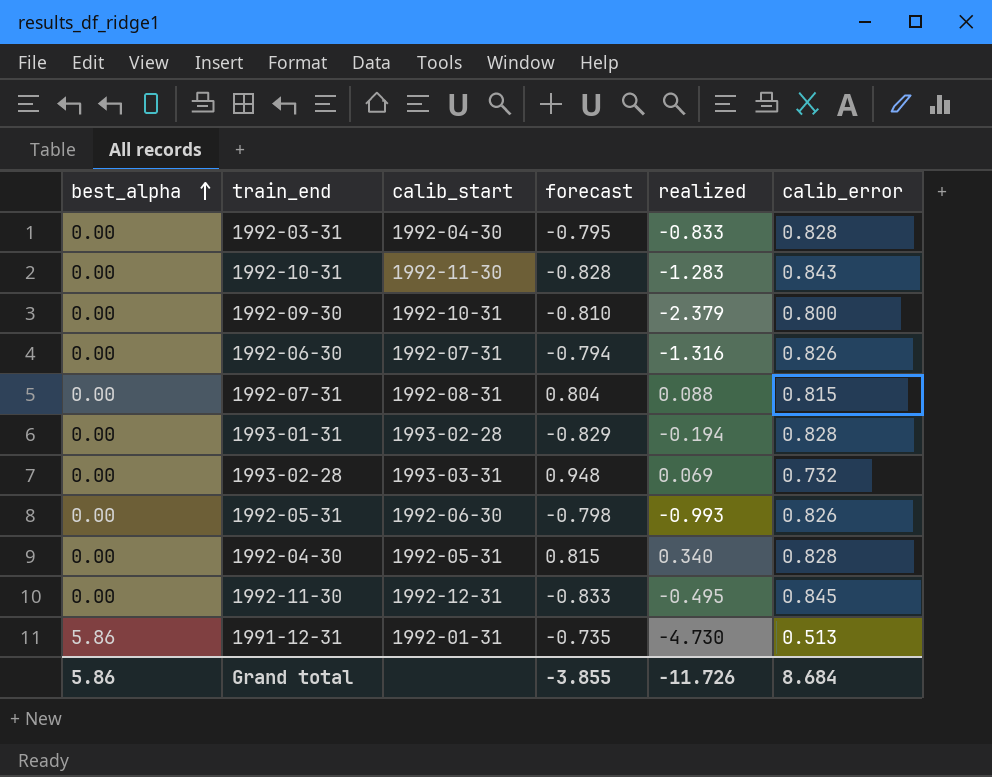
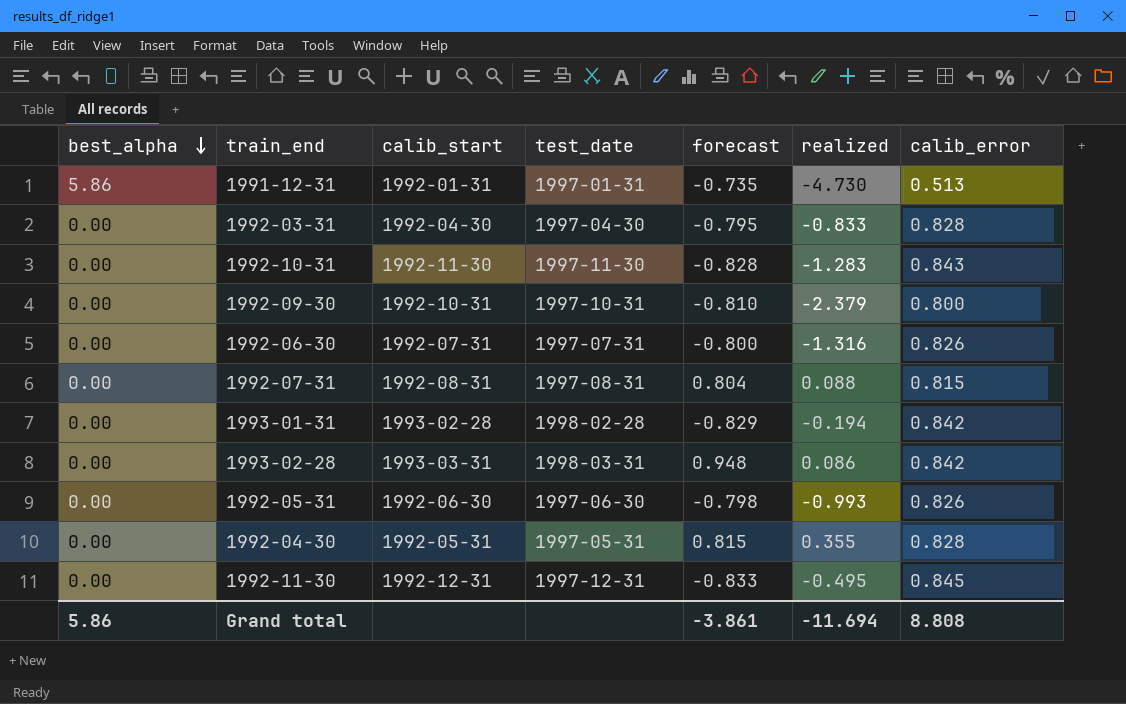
row order: best_alpha ascending -> best_alpha descending
column test_date | position: none -> 4
1992-06-30 | forecast: -0.794 -> -0.800
1993-01-31 | calib_error: 0.828 -> 0.842
1993-02-28 | realized: 0.069 -> 0.086
1993-02-28 | calib_error: 0.732 -> 0.842
1992-04-30 | realized: 0.340 -> 0.355
Grand total | forecast: -3.855 -> -3.861
Grand total | realized: -11.726 -> -11.694
Grand total | calib_error: 8.684 -> 8.808

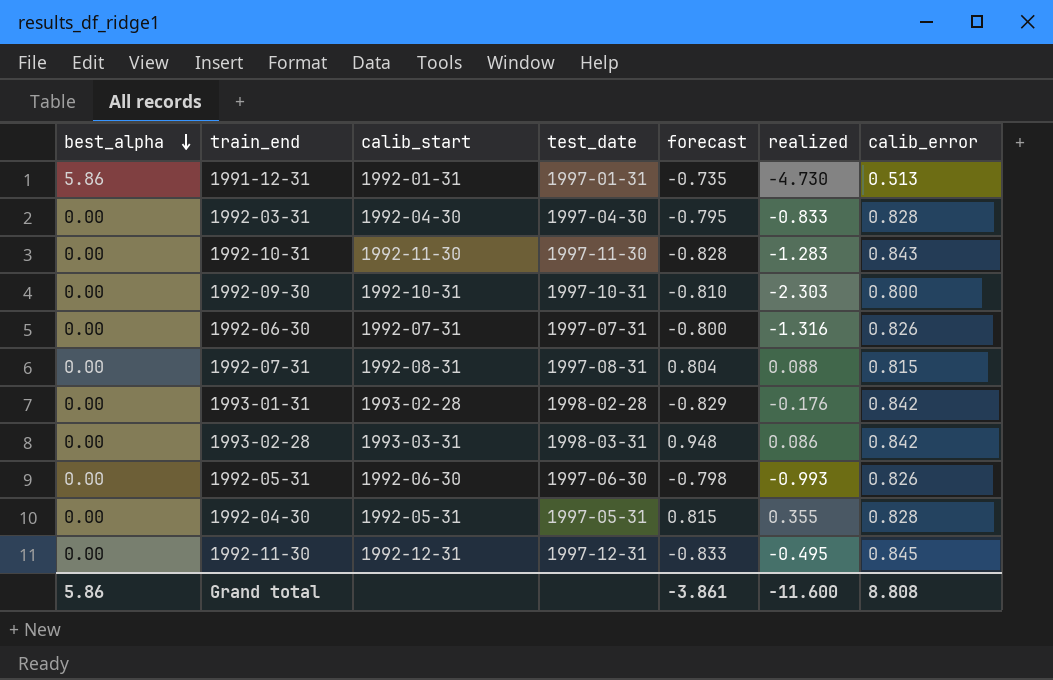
1992-09-30 | realized: -2.379 -> -2.303
1993-01-31 | realized: -0.194 -> -0.176
Grand total | realized: -11.694 -> -11.600

